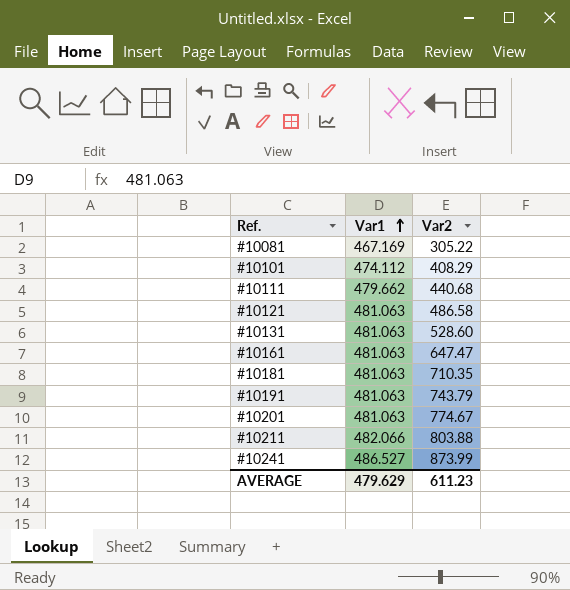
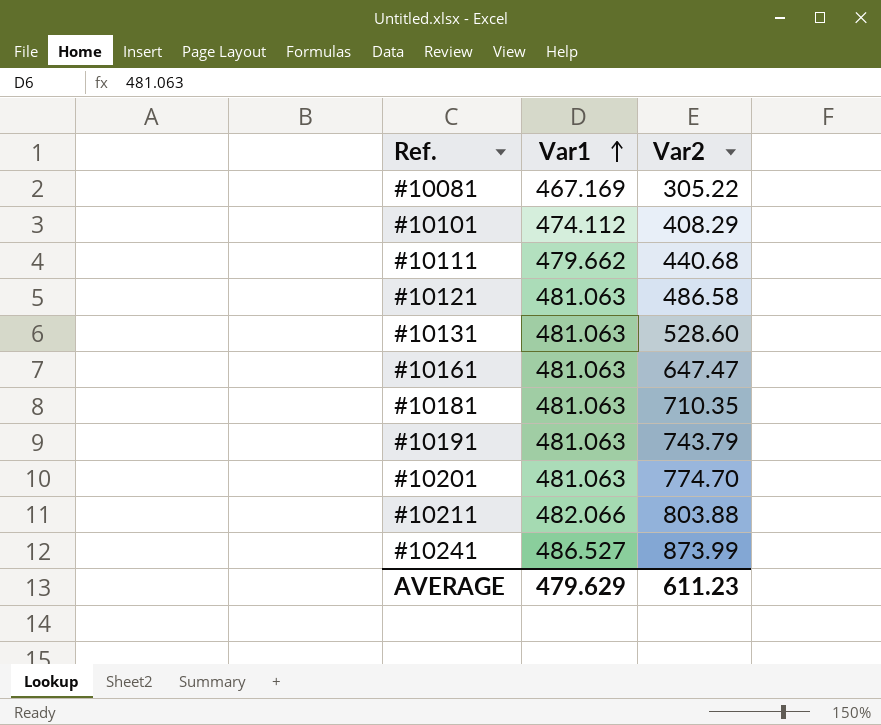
#10201 | Var2: 774.67 -> 774.70

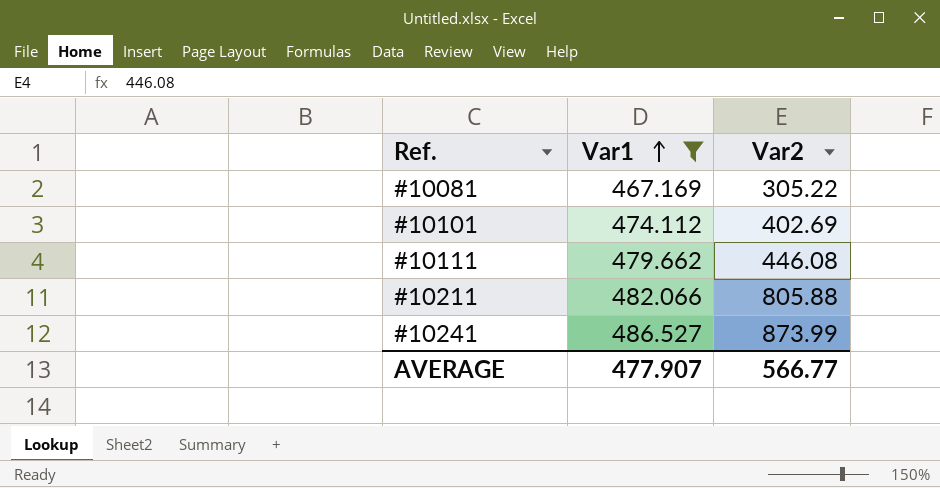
filter: none -> Var1 != 481.063
#10101 | Var2: 408.29 -> 402.69
#10111 | Var2: 440.68 -> 446.08
#10211 | Var2: 803.88 -> 805.88
AVERAGE | Var1: 479.629 -> 477.907
AVERAGE | Var2: 611.23 -> 566.77

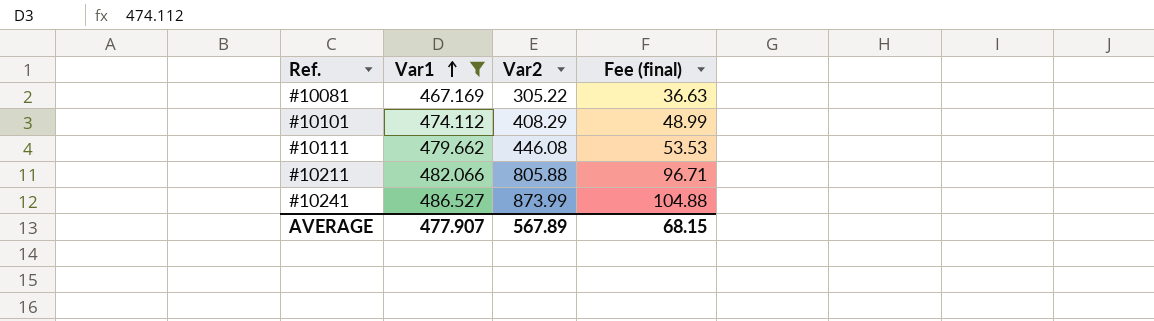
column Fee (final) | formula: none -> [Var2] * 0.12
#10101 | Var2: 402.69 -> 408.29
AVERAGE | Var2: 566.77 -> 567.89

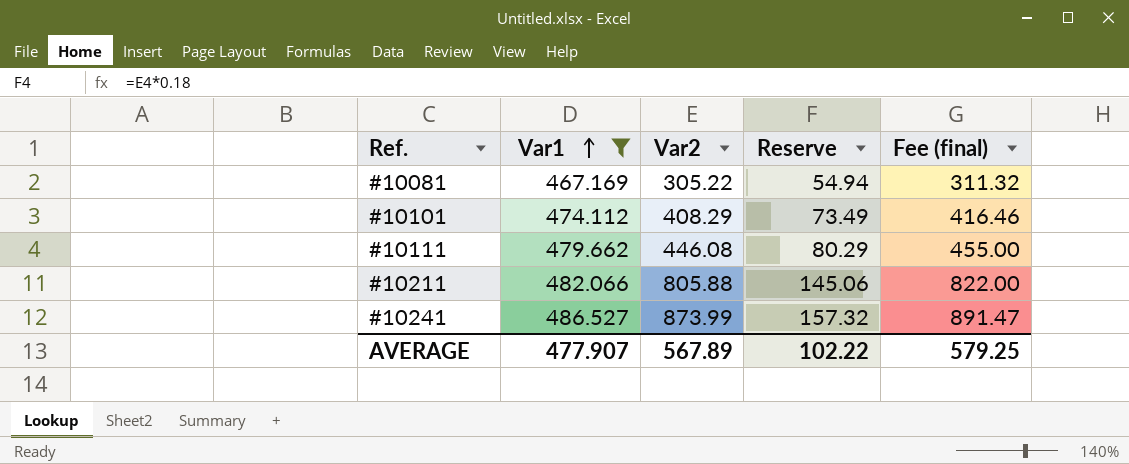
column Reserve | formula: none -> [Var2] * 0.18
column Fee (final) | formula: [Var2] * 0.12 -> [Var2] * 1.02
AVERAGE | Fee (final): 68.15 -> 579.25

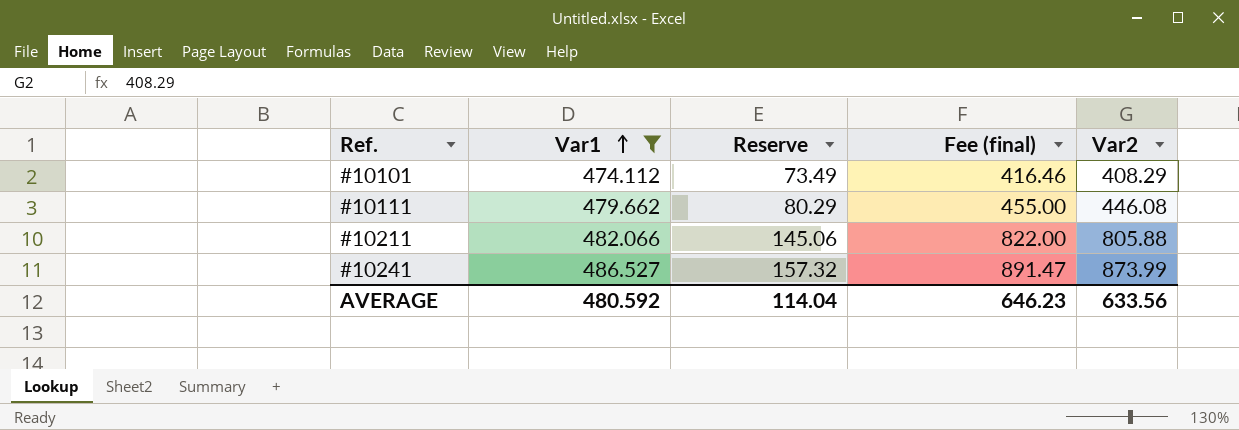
column Var2 | position: 3 -> 5
row #10081: 467.169 | 305.22 | 54.94 | 311.32 -> none
AVERAGE | Var1: 477.907 -> 480.592
AVERAGE | Reserve: 102.22 -> 114.04
AVERAGE | Fee (final): 579.25 -> 646.23
AVERAGE | Var2: 567.89 -> 633.56

